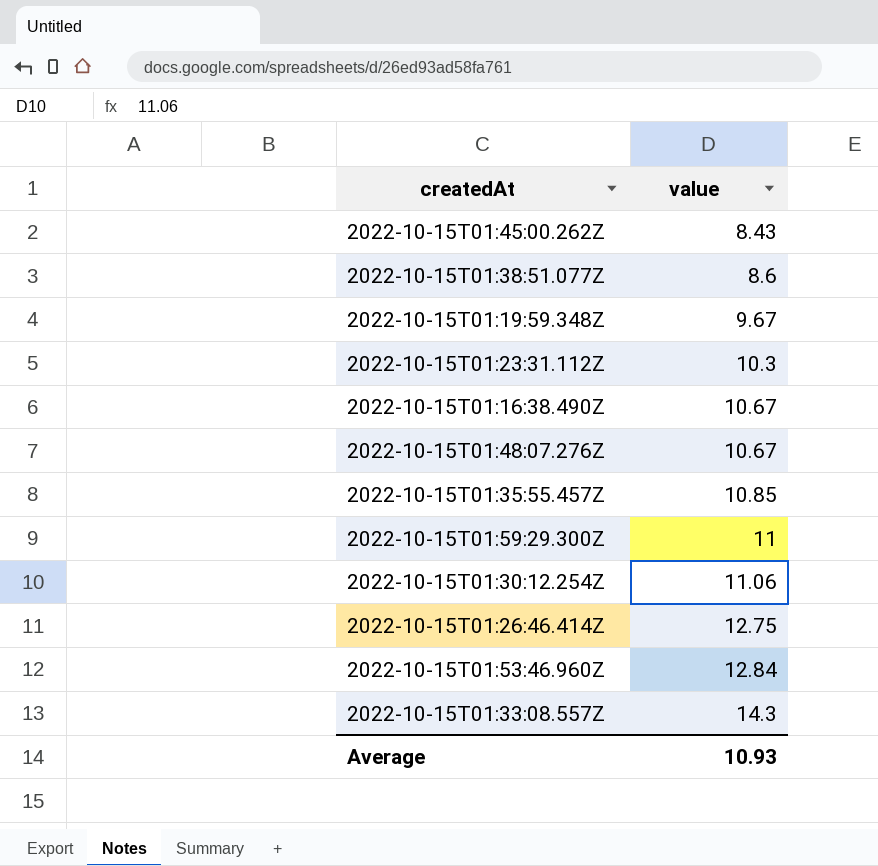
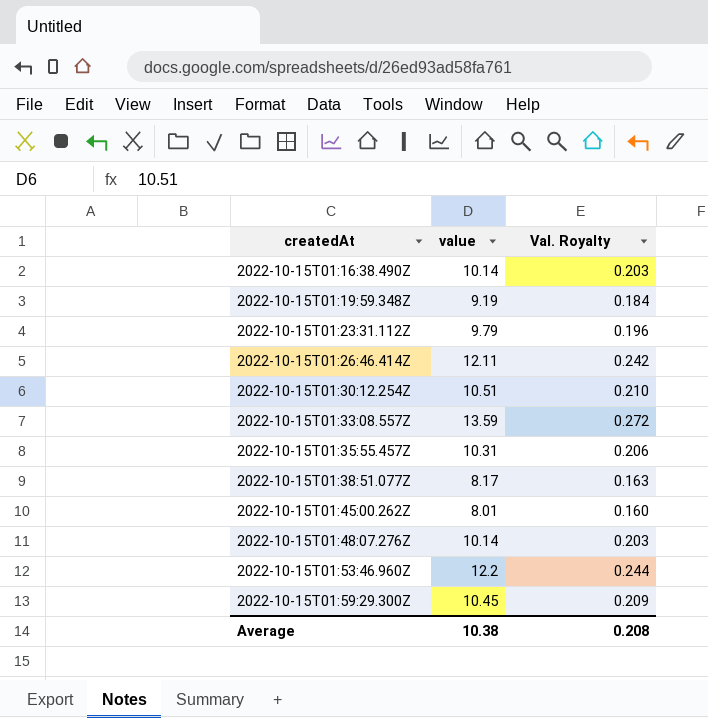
row order: value ascending -> createdAt ascending
column Val. Royalty | formula: none -> [value] * 0.02
2022-10-15T01:16:38.490Z | value: 10.67 -> 10.14
2022-10-15T01:19:59.348Z | value: 9.67 -> 9.19
2022-10-15T01:23:31.112Z | value: 10.3 -> 9.79
2022-10-15T01:26:46.414Z | value: 12.75 -> 12.11
2022-10-15T01:30:12.254Z | value: 11.06 -> 10.51
2022-10-15T01:33:08.557Z | value: 14.3 -> 13.59
2022-10-15T01:35:55.457Z | value: 10.85 -> 10.31
2022-10-15T01:38:51.077Z | value: 8.6 -> 8.17
2022-10-15T01:45:00.262Z | value: 8.43 -> 8.01
2022-10-15T01:48:07.276Z | value: 10.67 -> 10.14
2022-10-15T01:53:46.960Z | value: 12.84 -> 12.2
2022-10-15T01:59:29.300Z | value: 11 -> 10.45
Average | value: 10.93 -> 10.38

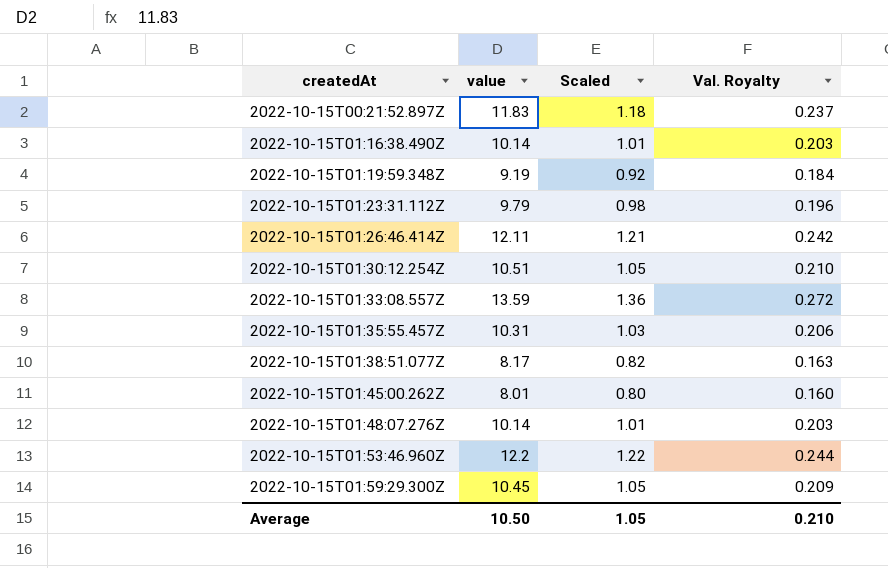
column Scaled | formula: none -> [value] * 0.1
row 2022-10-15T00:21:52.897Z: none -> 11.83 | 1.18 | 0.237
Average | value: 10.38 -> 10.50
Average | Val. Royalty: 0.208 -> 0.210

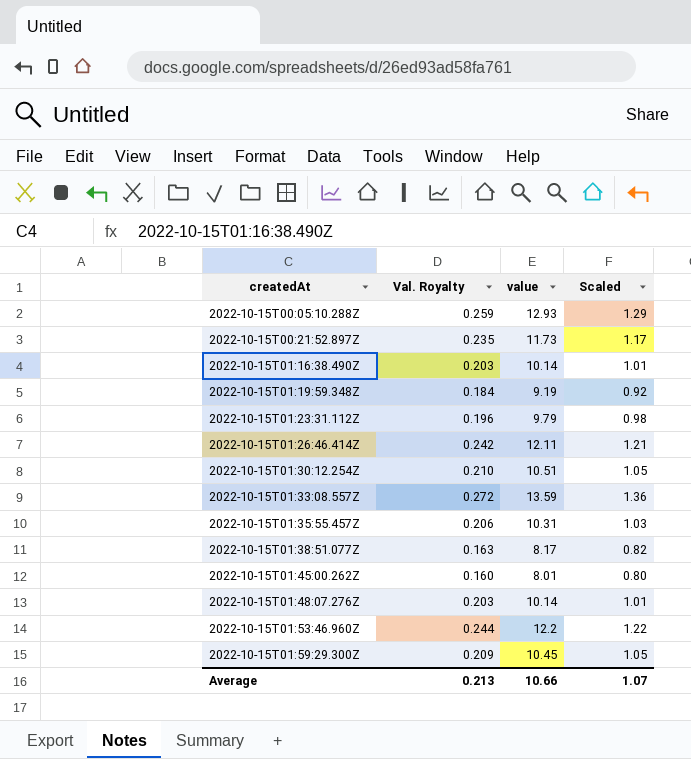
column Val. Royalty | position: 4 -> 2
row 2022-10-15T00:05:10.288Z: none -> 0.259 | 12.93 | 1.29
2022-10-15T00:21:52.897Z | Val. Royalty: 0.237 -> 0.235
2022-10-15T00:21:52.897Z | value: 11.83 -> 11.73
2022-10-15T00:21:52.897Z | Scaled: 1.18 -> 1.17
Average | Val. Royalty: 0.210 -> 0.213
Average | value: 10.50 -> 10.66
Average | Scaled: 1.05 -> 1.07

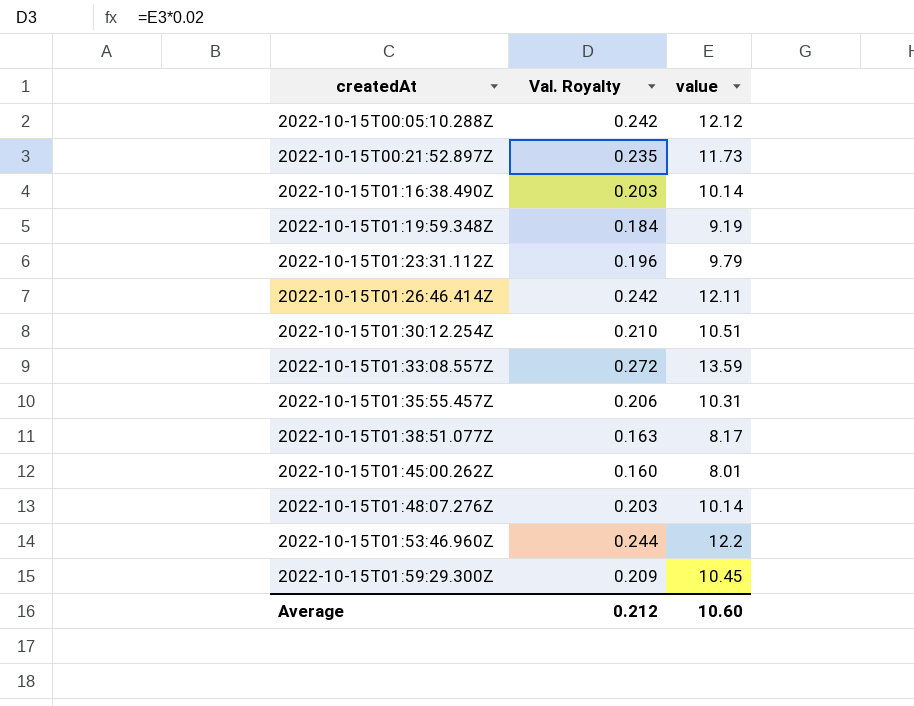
column Scaled | formula: [value] * 0.1 -> none
2022-10-15T00:05:10.288Z | Val. Royalty: 0.259 -> 0.242
2022-10-15T00:05:10.288Z | value: 12.93 -> 12.12
Average | Val. Royalty: 0.213 -> 0.212
Average | value: 10.66 -> 10.60

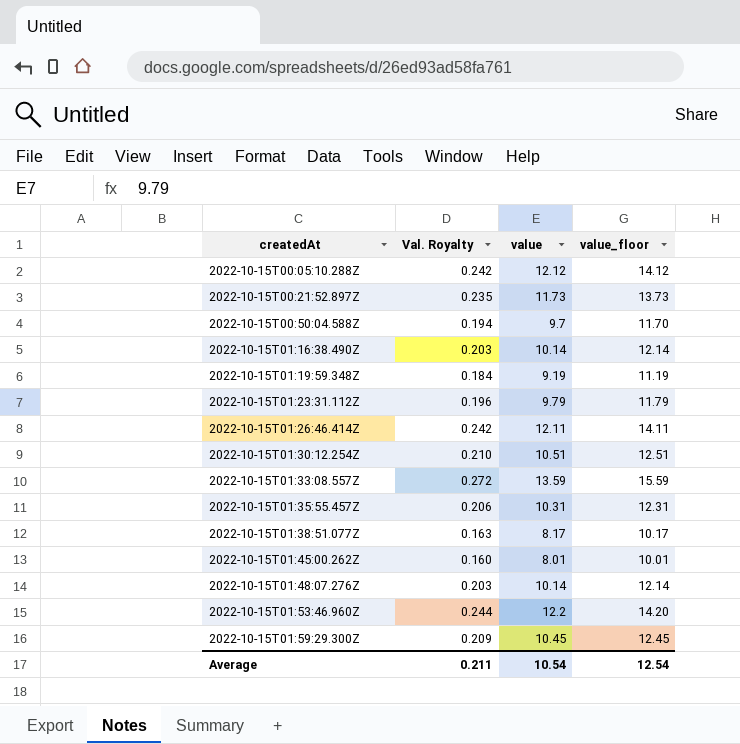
column value_floor | formula: none -> [value] + 2
row 2022-10-15T00:50:04.588Z: none -> 0.194 | 9.7 | 11.70
Average | Val. Royalty: 0.212 -> 0.211
Average | value: 10.60 -> 10.54

